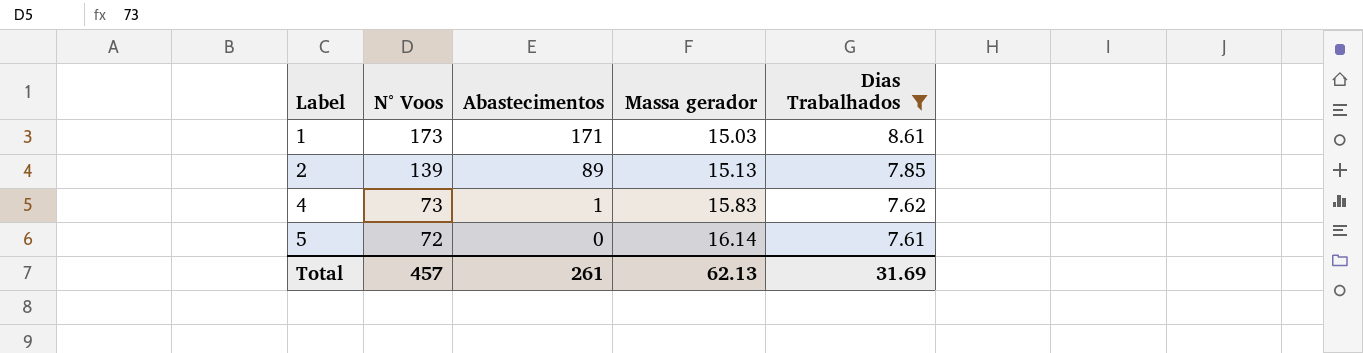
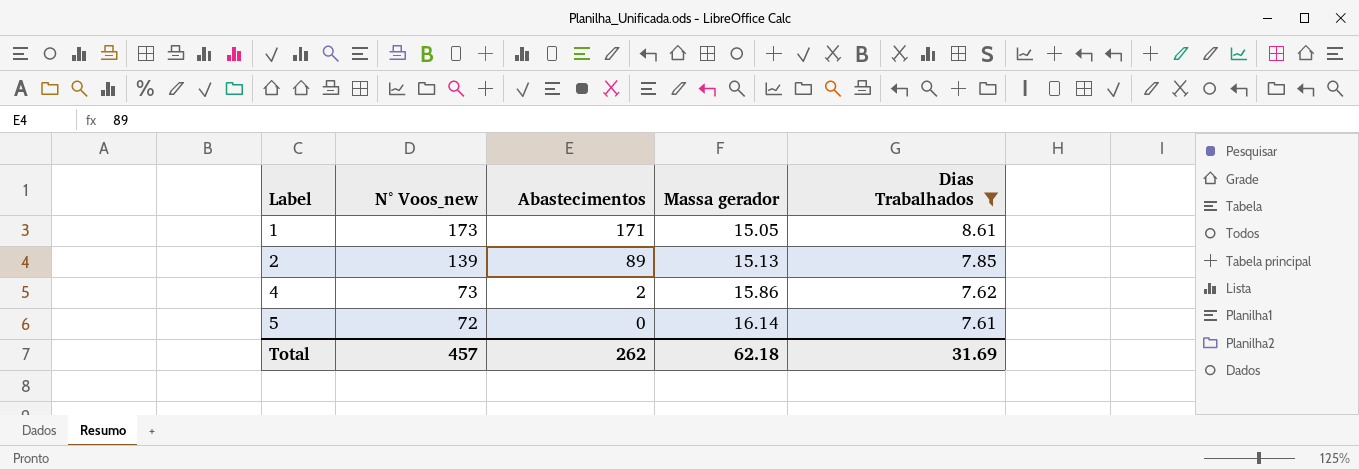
column name: N° Voos -> N° Voos_new
1 | Massa gerador: 15.03 -> 15.05
4 | Abastecimentos: 1 -> 2
4 | Massa gerador: 15.83 -> 15.86
Total | Abastecimentos: 261 -> 262
Total | Massa gerador: 62.13 -> 62.18

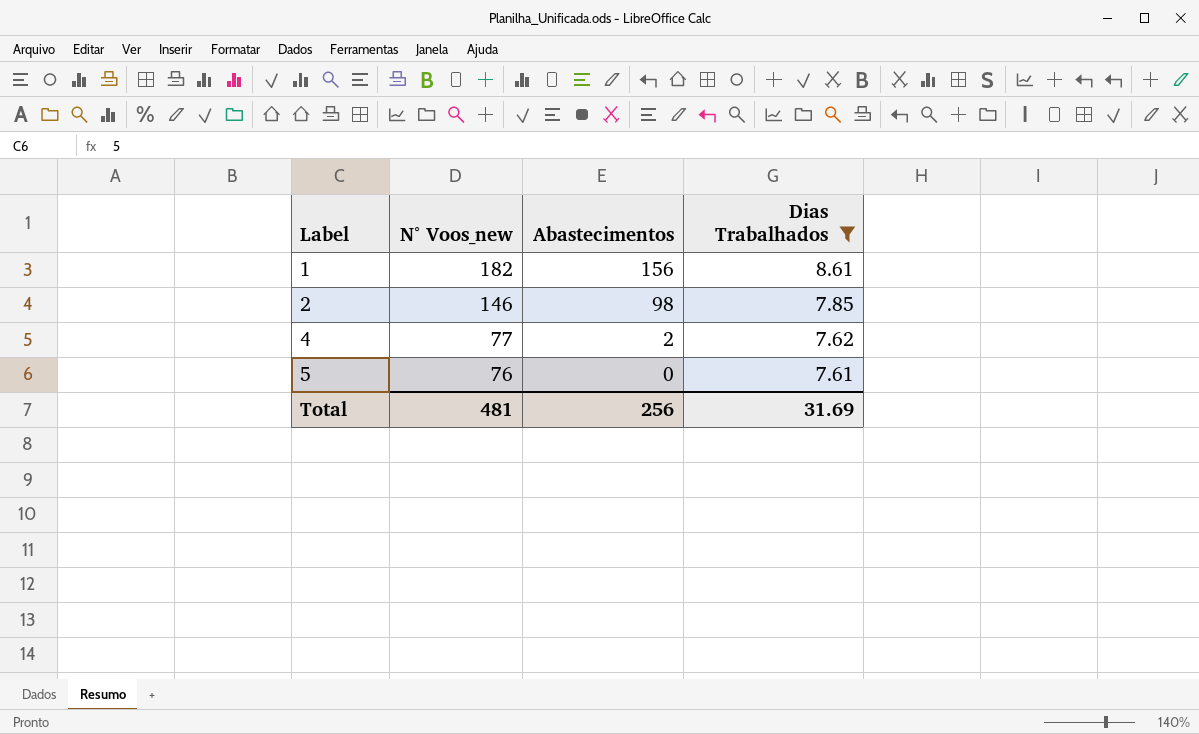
column Massa gerador | position: 4 -> none
1 | N° Voos_new: 173 -> 182
1 | Abastecimentos: 171 -> 156
2 | N° Voos_new: 139 -> 146
2 | Abastecimentos: 89 -> 98
4 | N° Voos_new: 73 -> 77
5 | N° Voos_new: 72 -> 76
Total | N° Voos_new: 457 -> 481
Total | Abastecimentos: 262 -> 256

